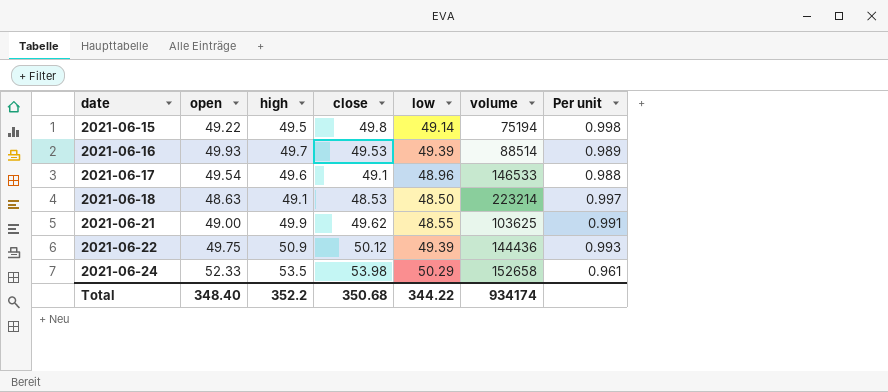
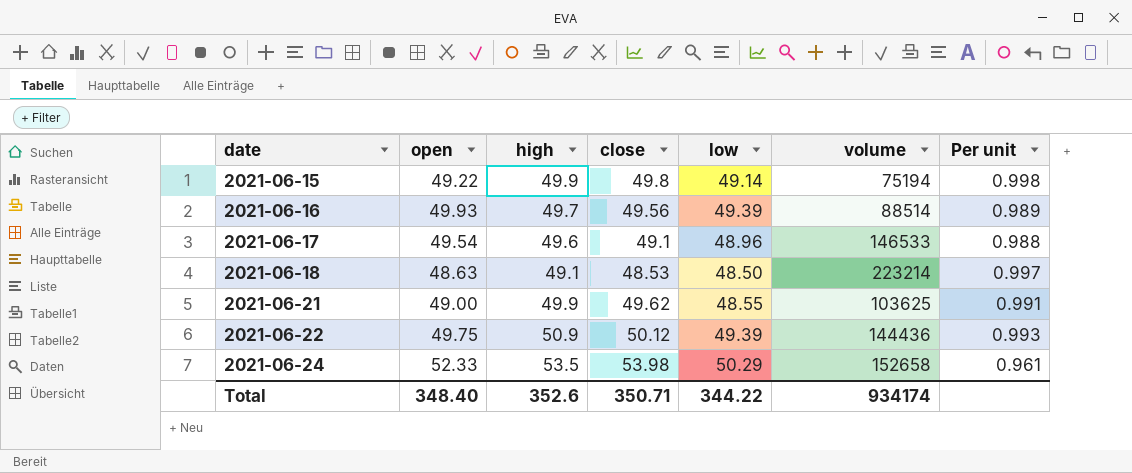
2021-06-15 | high: 49.5 -> 49.9
2021-06-16 | close: 49.53 -> 49.56
Total | high: 352.2 -> 352.6
Total | close: 350.68 -> 350.71

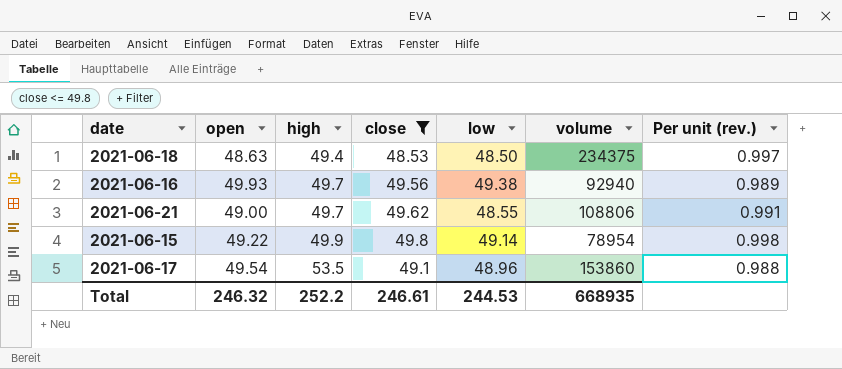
filter: none -> close <= 49.8
row order: date ascending -> high ascending
column name: Per unit -> Per unit (rev.)
2021-06-18 | high: 49.1 -> 49.4
2021-06-18 | volume: 223214 -> 234375
2021-06-16 | low: 49.39 -> 49.38
2021-06-16 | volume: 88514 -> 92940
2021-06-21 | high: 49.9 -> 49.7
2021-06-21 | volume: 103625 -> 108806
2021-06-15 | volume: 75194 -> 78954
2021-06-17 | high: 49.6 -> 53.5
2021-06-17 | volume: 146533 -> 153860
Total | open: 348.40 -> 246.32
Total | high: 352.6 -> 252.2
Total | close: 350.71 -> 246.61
Total | low: 344.22 -> 244.53
Total | volume: 934174 -> 668935

